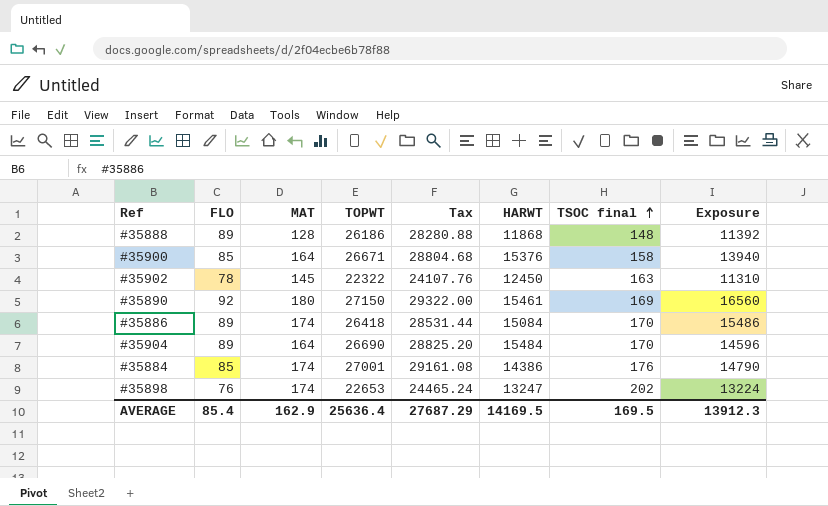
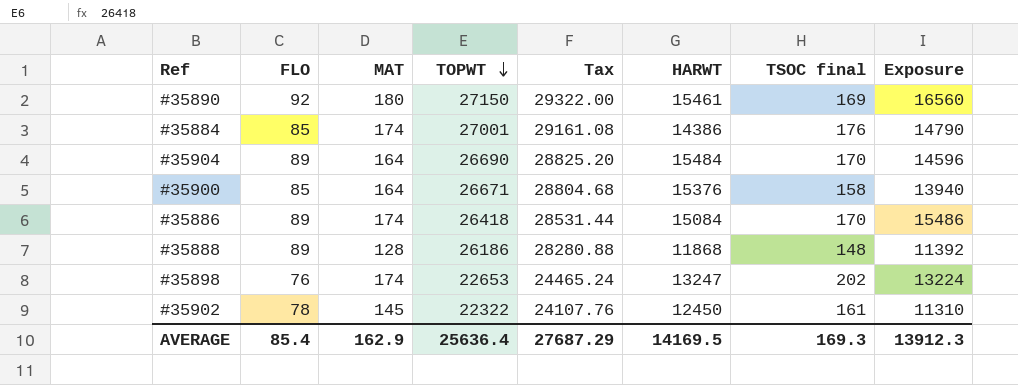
row order: TSOC final ascending -> TOPWT descending
#35902 | TSOC final: 163 -> 161
AVERAGE | TSOC final: 169.5 -> 169.3

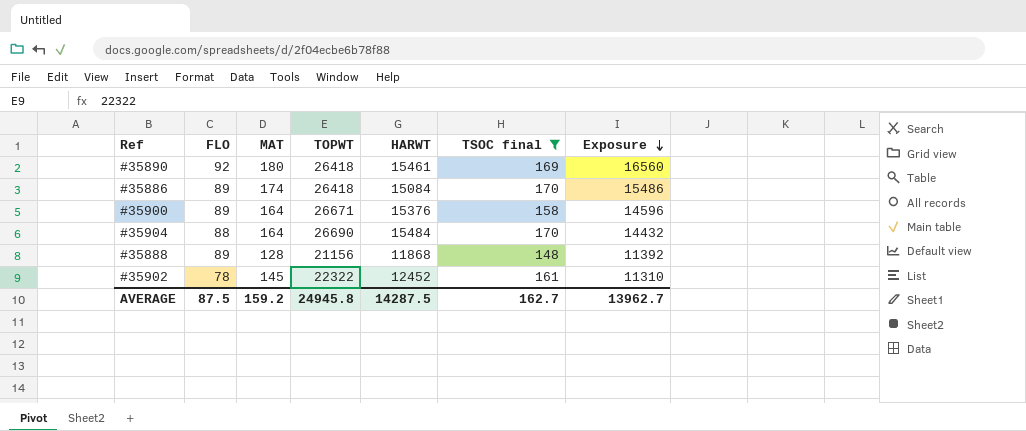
filter: none -> TSOC final <= 170
row order: TOPWT descending -> Exposure descending
column Tax | formula: [TOPWT] * 1.08 -> none
#35890 | TOPWT: 27150 -> 26418
#35900 | FLO: 85 -> 89
#35900 | Exposure: 13940 -> 14596
#35904 | FLO: 89 -> 88
#35904 | Exposure: 14596 -> 14432
#35888 | TOPWT: 26186 -> 21156
#35902 | HARWT: 12450 -> 12452
AVERAGE | FLO: 85.4 -> 87.5
AVERAGE | MAT: 162.9 -> 159.2
AVERAGE | TOPWT: 25636.4 -> 24945.8
AVERAGE | HARWT: 14169.5 -> 14287.5
AVERAGE | TSOC final: 169.3 -> 162.7
AVERAGE | Exposure: 13912.3 -> 13962.7

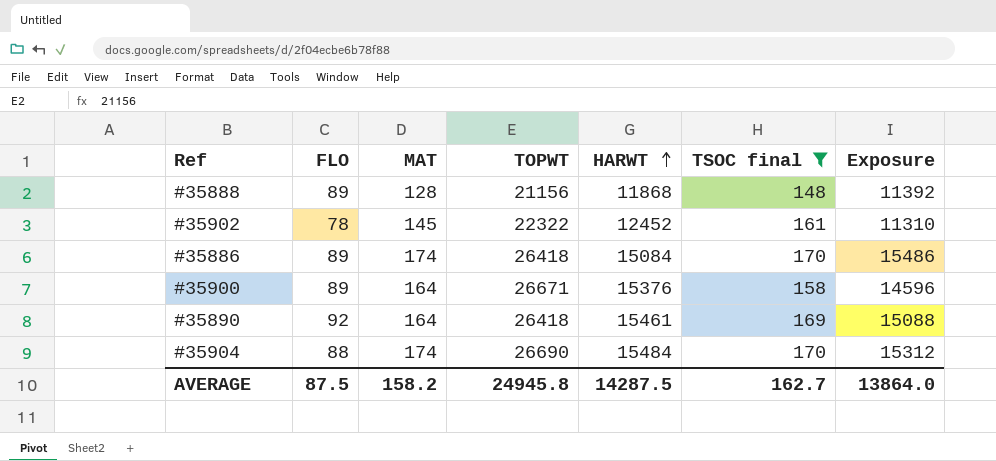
row order: Exposure descending -> HARWT ascending
#35890 | MAT: 180 -> 164
#35890 | Exposure: 16560 -> 15088
#35904 | MAT: 164 -> 174
#35904 | Exposure: 14432 -> 15312
AVERAGE | MAT: 159.2 -> 158.2
AVERAGE | Exposure: 13962.7 -> 13864.0

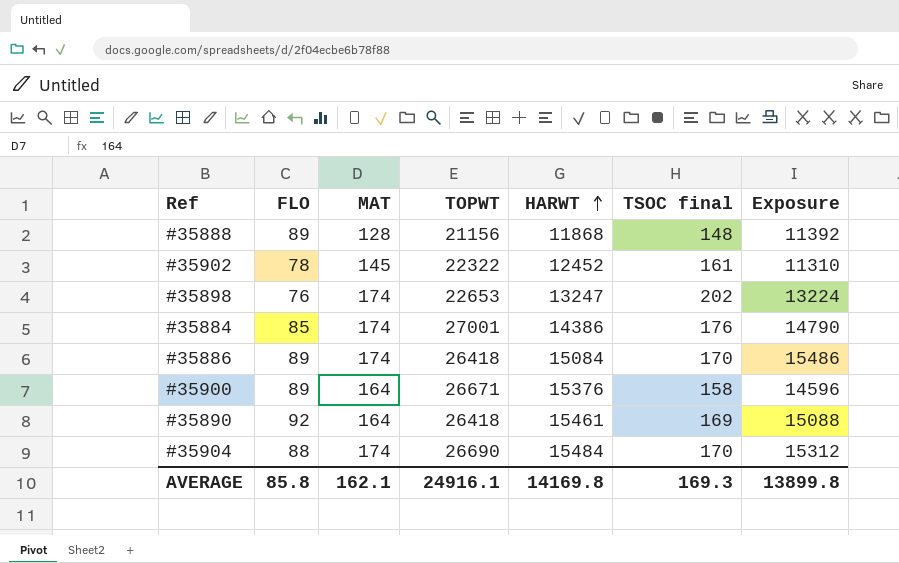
filter: TSOC final <= 170 -> none
AVERAGE | FLO: 87.5 -> 85.8
AVERAGE | MAT: 158.2 -> 162.1
AVERAGE | TOPWT: 24945.8 -> 24916.1
AVERAGE | HARWT: 14287.5 -> 14169.8
AVERAGE | TSOC final: 162.7 -> 169.3
AVERAGE | Exposure: 13864.0 -> 13899.8

